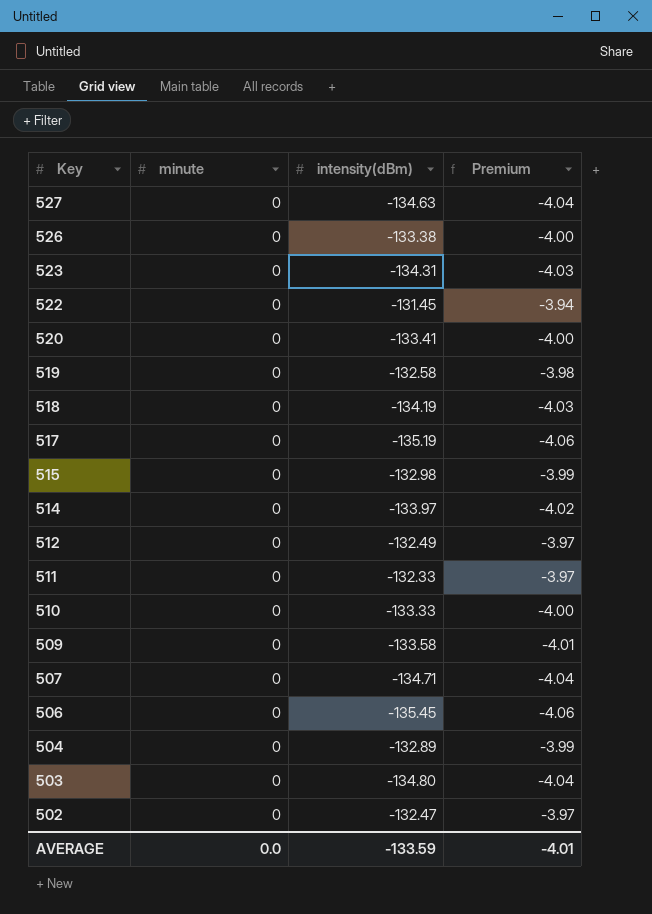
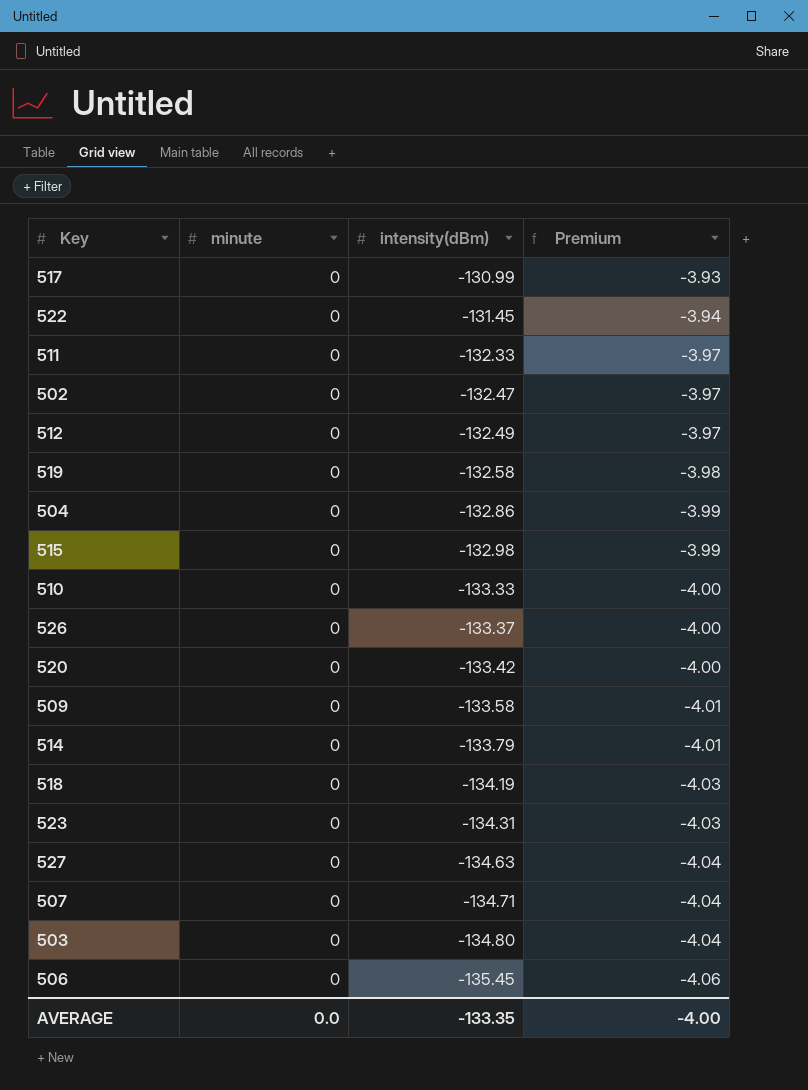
row order: Key descending -> intensity(dBm) descending
517 | intensity(dBm): -135.19 -> -130.99
517 | Premium: -4.06 -> -3.93
504 | intensity(dBm): -132.89 -> -132.86
526 | intensity(dBm): -133.38 -> -133.37
520 | intensity(dBm): -133.41 -> -133.42
514 | intensity(dBm): -133.97 -> -133.79
514 | Premium: -4.02 -> -4.01
AVERAGE | intensity(dBm): -133.59 -> -133.35
AVERAGE | Premium: -4.01 -> -4.00

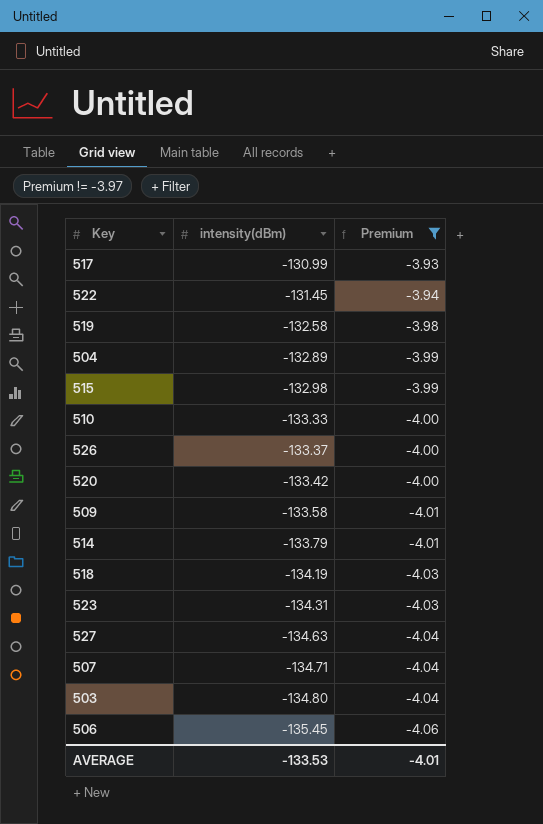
filter: none -> Premium != -3.97
column minute | position: 2 -> none
504 | intensity(dBm): -132.86 -> -132.89
AVERAGE | intensity(dBm): -133.35 -> -133.53
AVERAGE | Premium: -4.00 -> -4.01

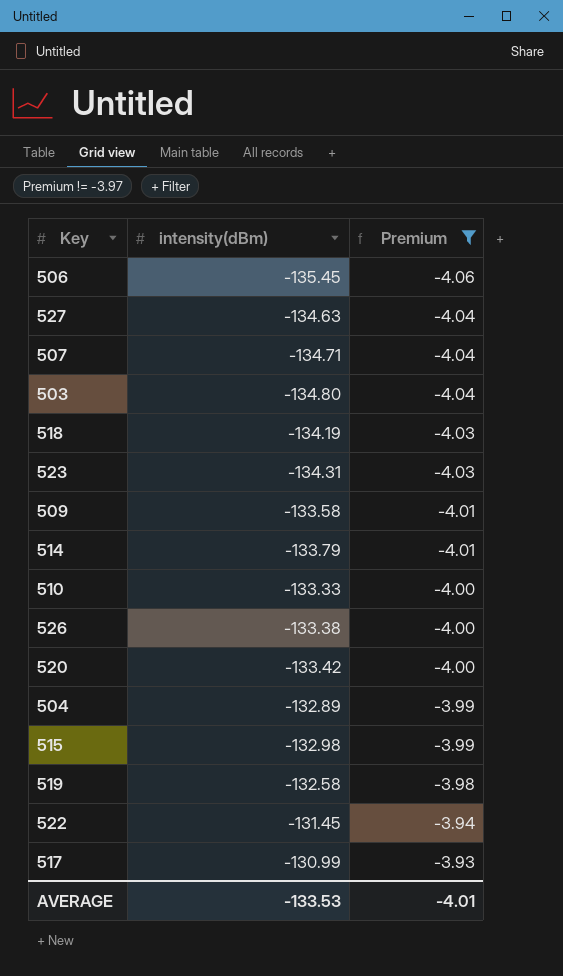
row order: intensity(dBm) descending -> Premium ascending
526 | intensity(dBm): -133.37 -> -133.38

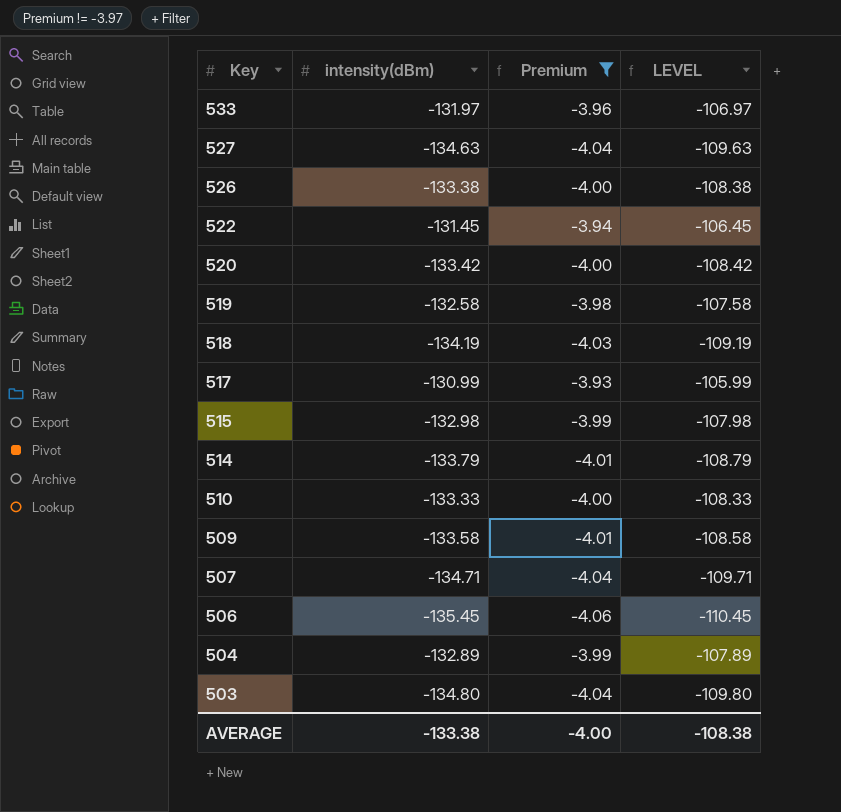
row order: Premium ascending -> Key descending
column LEVEL | formula: none -> [intensity(dBm)] + 25
row 523: -134.31 | -4.03 -> none
row 533: none -> -131.97 | -3.96 | -106.97
AVERAGE | intensity(dBm): -133.53 -> -133.38
AVERAGE | Premium: -4.01 -> -4.00

